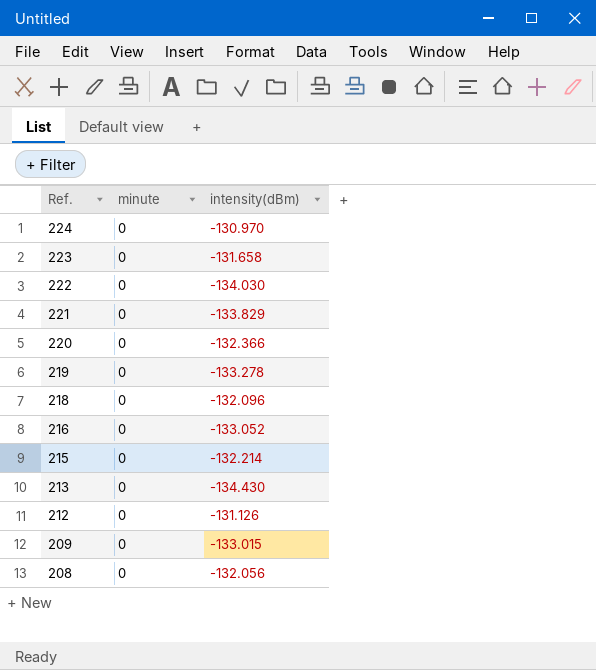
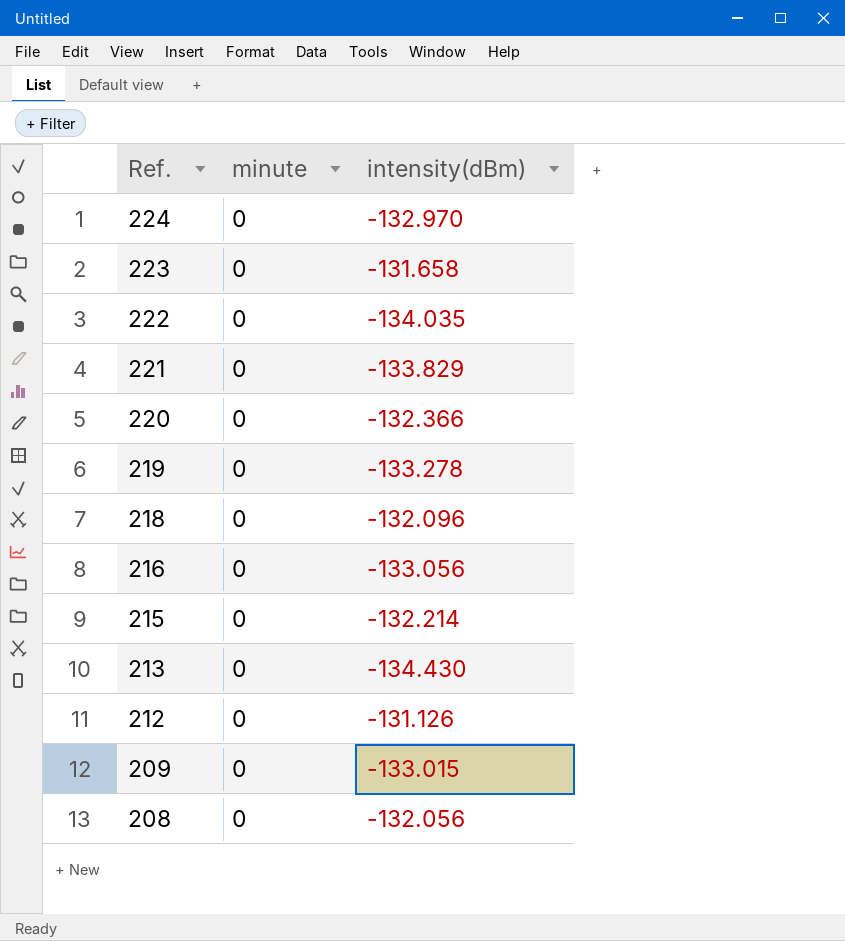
224 | intensity(dBm): -130.970 -> -132.970
222 | intensity(dBm): -134.030 -> -134.035
216 | intensity(dBm): -133.052 -> -133.056

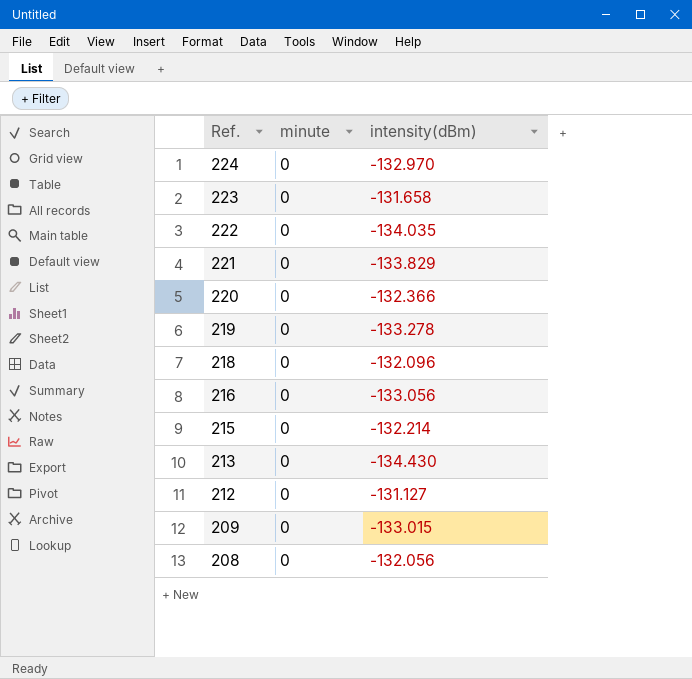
212 | intensity(dBm): -131.126 -> -131.127

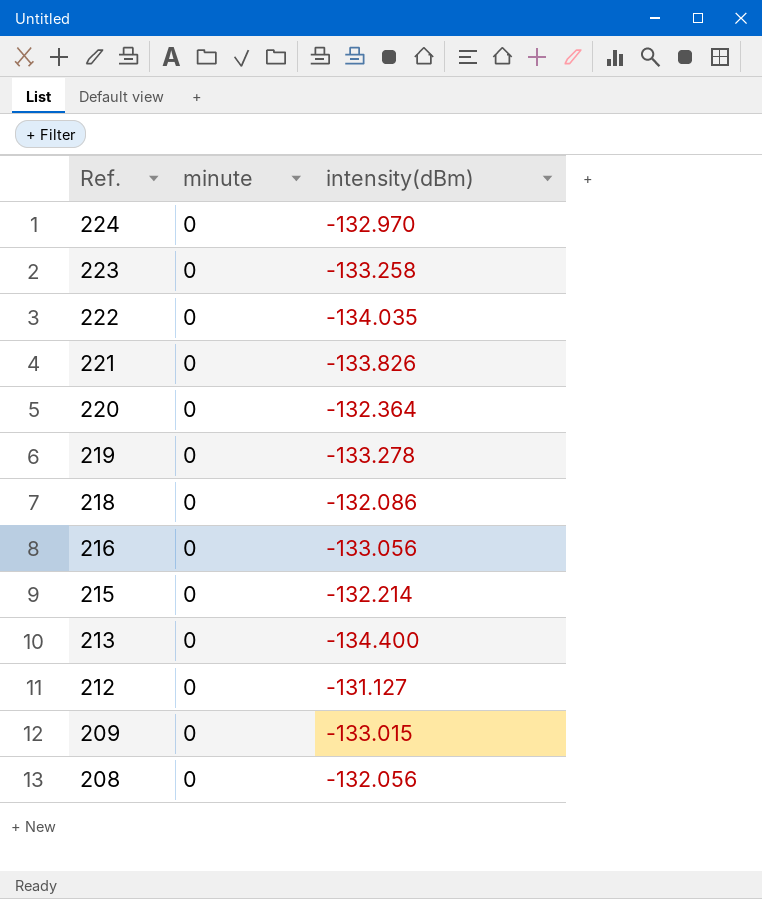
223 | intensity(dBm): -131.658 -> -133.258
221 | intensity(dBm): -133.829 -> -133.826
220 | intensity(dBm): -132.366 -> -132.364
218 | intensity(dBm): -132.096 -> -132.086
213 | intensity(dBm): -134.430 -> -134.400

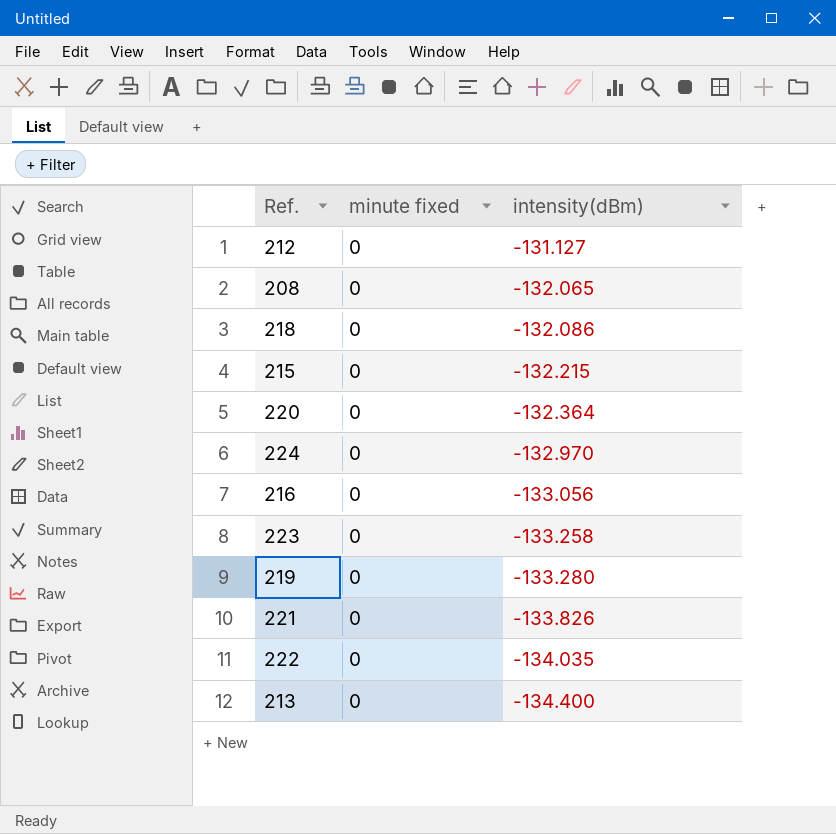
row order: Ref. descending -> intensity(dBm) descending
column name: minute -> minute fixed
row 209: 0 | -133.015 -> none
208 | intensity(dBm): -132.056 -> -132.065
215 | intensity(dBm): -132.214 -> -132.215
219 | intensity(dBm): -133.278 -> -133.280

